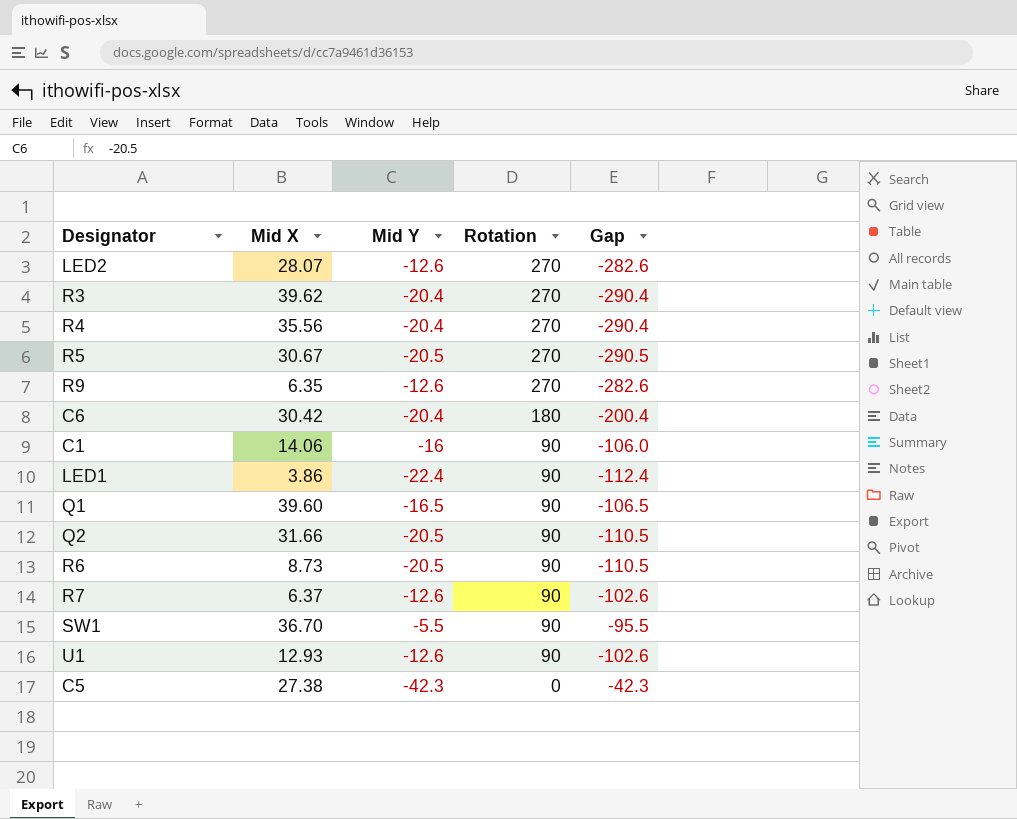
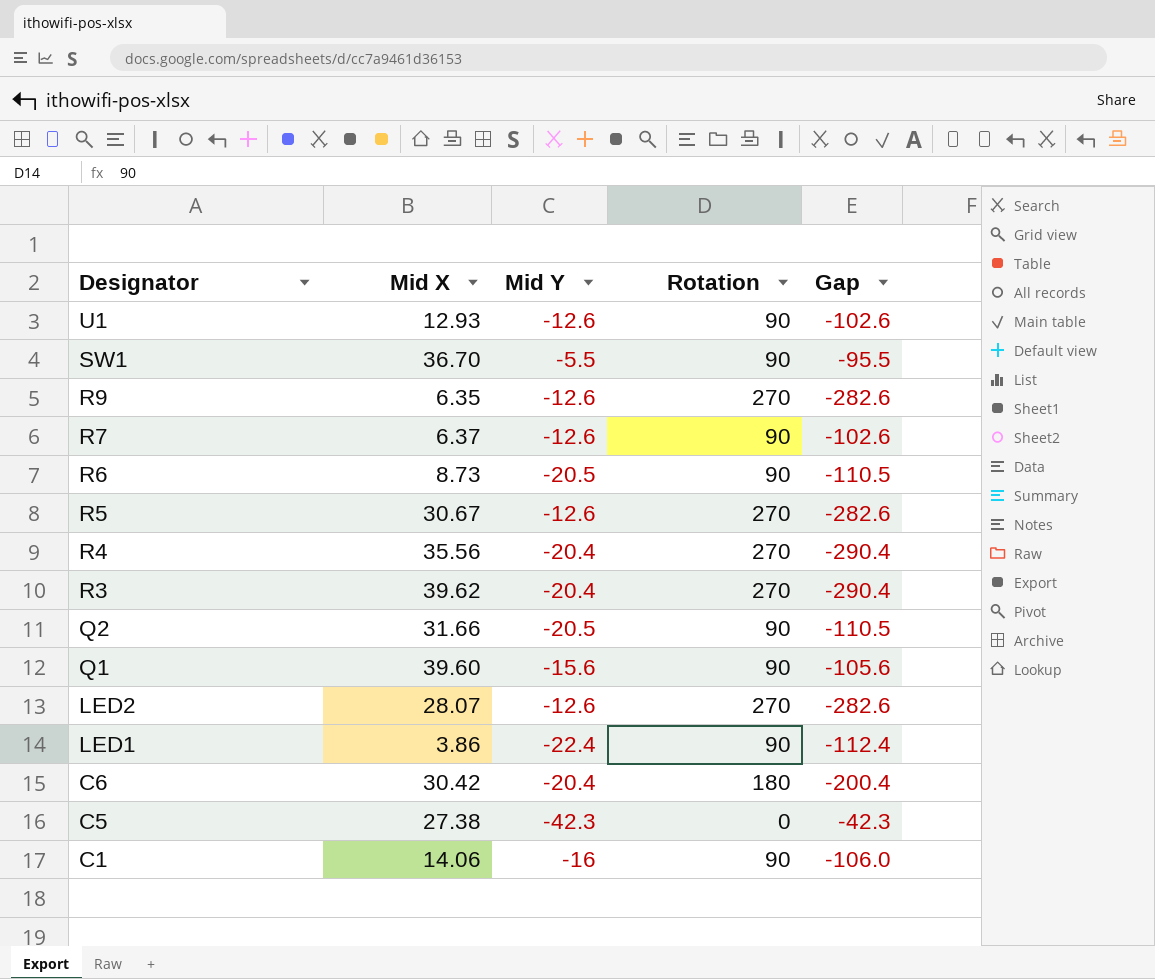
row order: Rotation descending -> Designator descending
R5 | Mid Y: -20.5 -> -12.6
R5 | Gap: -290.5 -> -282.6
Q1 | Mid Y: -16.5 -> -15.6
Q1 | Gap: -106.5 -> -105.6

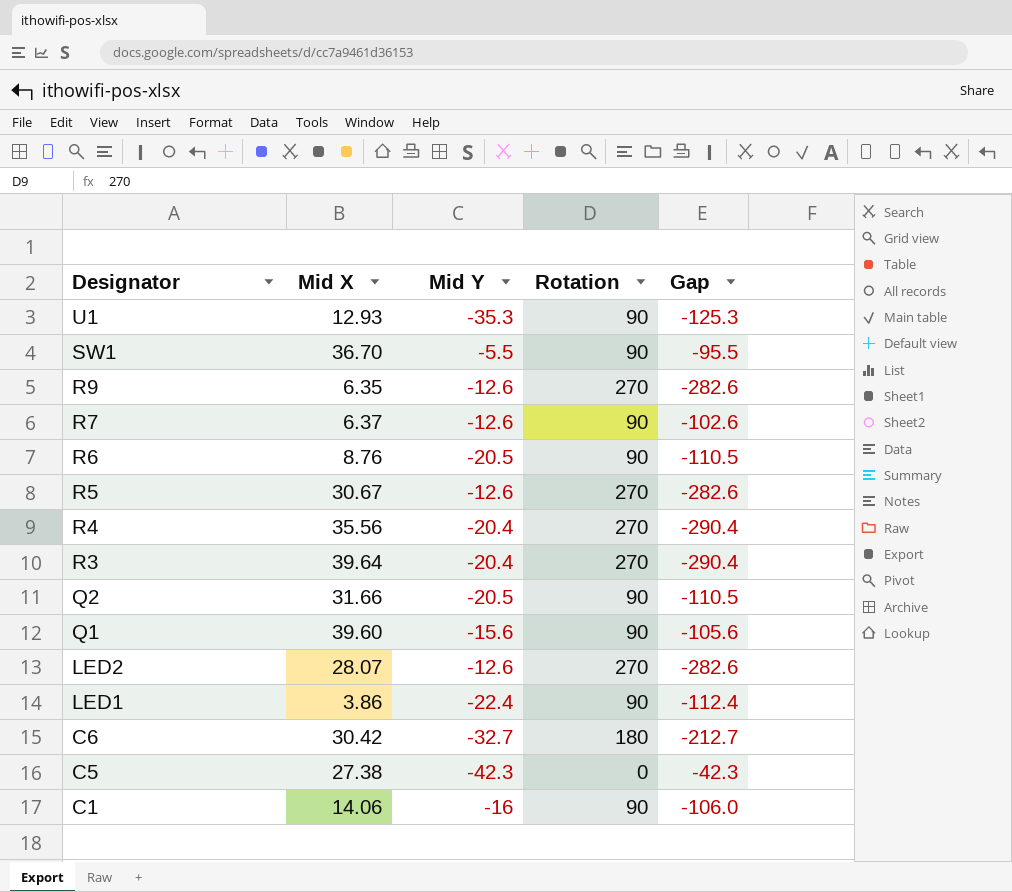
U1 | Mid Y: -12.6 -> -35.3
U1 | Gap: -102.6 -> -125.3
R6 | Mid X: 8.73 -> 8.76
R3 | Mid X: 39.62 -> 39.64
C6 | Mid Y: -20.4 -> -32.7
C6 | Gap: -200.4 -> -212.7

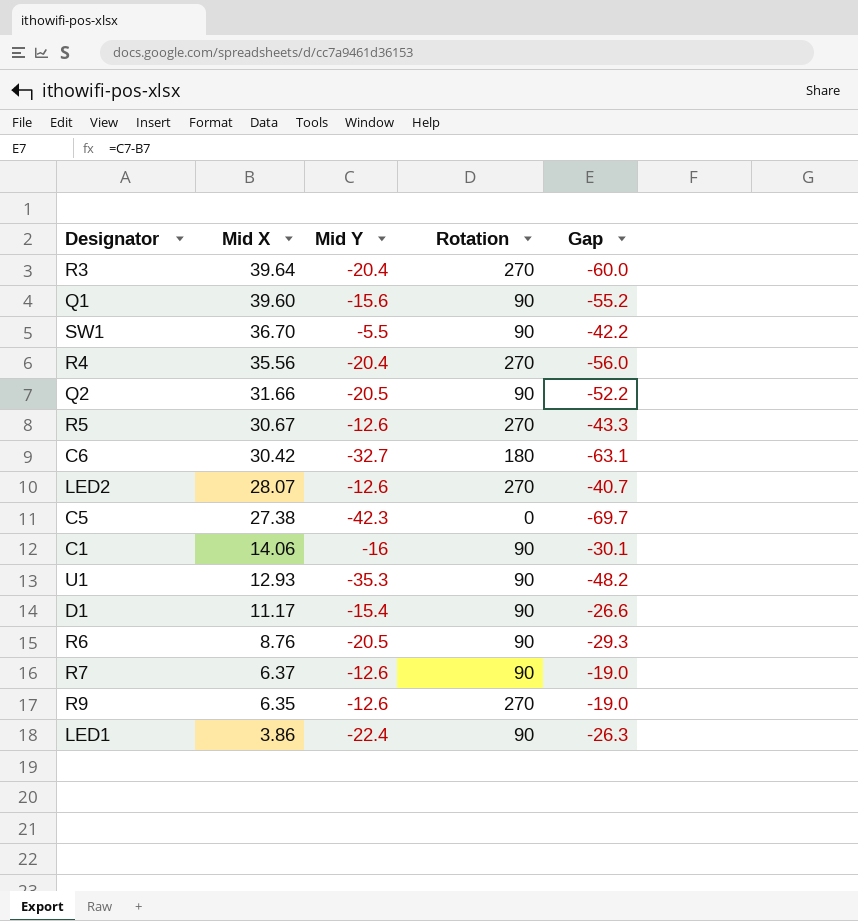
row order: Designator descending -> Mid X descending
column Gap | formula: [Mid Y] - [Rotation] -> [Mid Y] - [Mid X]
row D1: none -> 11.17 | -15.4 | 90 | -26.6

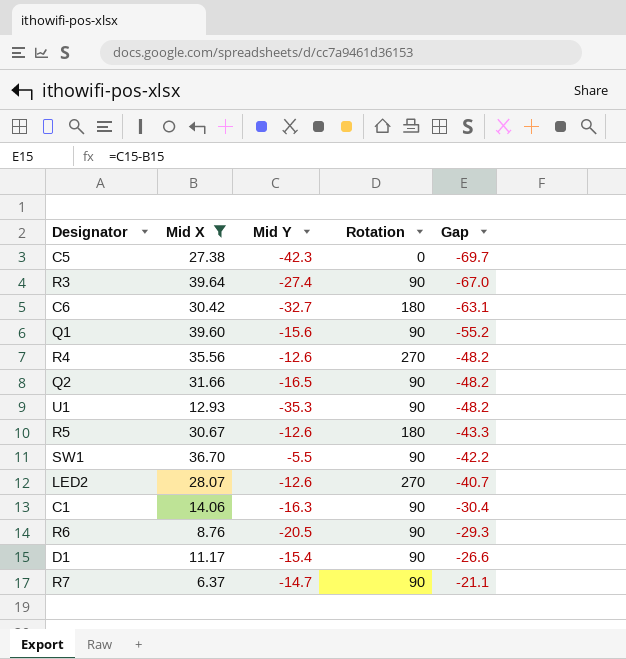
filter: none -> Mid X >= 6.37
row order: Mid X descending -> Gap ascending
R3 | Mid Y: -20.4 -> -27.4
R3 | Rotation: 270 -> 90
R3 | Gap: -60.0 -> -67.0
R4 | Mid Y: -20.4 -> -12.6
R4 | Gap: -56.0 -> -48.2
Q2 | Mid Y: -20.5 -> -16.5
Q2 | Gap: -52.2 -> -48.2
R5 | Rotation: 270 -> 180
C1 | Mid Y: -16 -> -16.3
C1 | Gap: -30.1 -> -30.4
R7 | Mid Y: -12.6 -> -14.7
R7 | Gap: -19.0 -> -21.1

